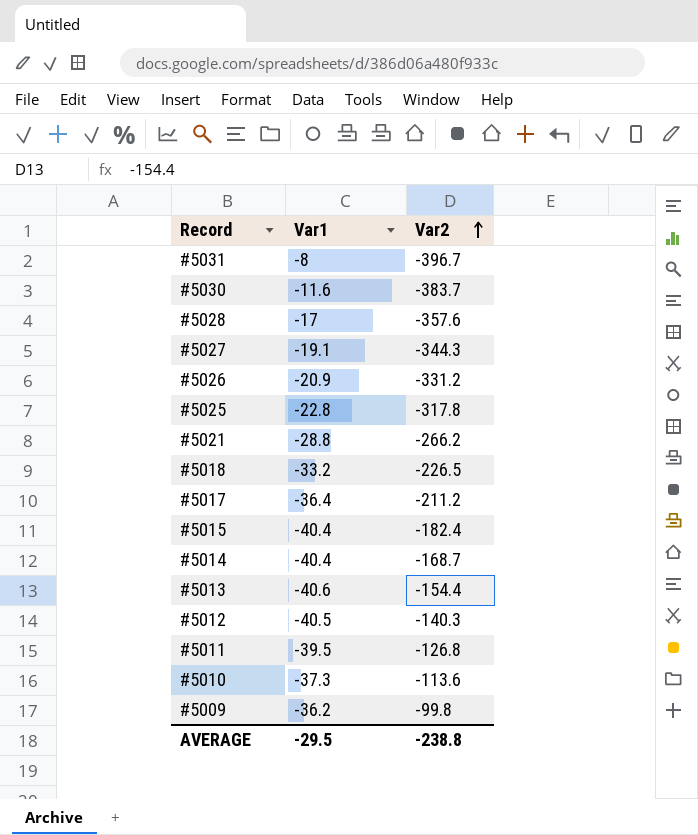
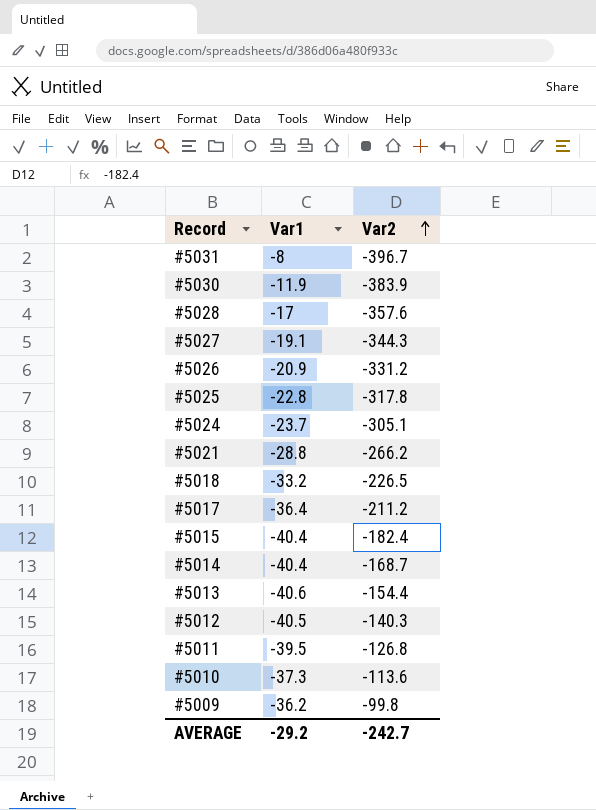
#5030 | Var1: -11.6 -> -11.9
#5030 | Var2: -383.7 -> -383.9
row #5024: none -> -23.7 | -305.1
AVERAGE | Var1: -29.5 -> -29.2
AVERAGE | Var2: -238.8 -> -242.7

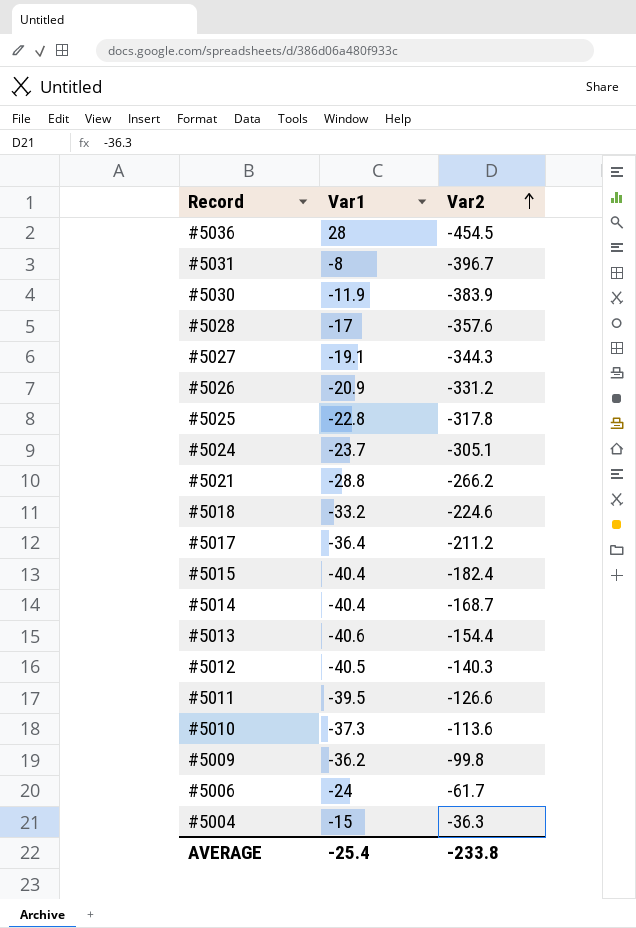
row #5036: none -> 28 | -454.5
#5018 | Var2: -226.5 -> -224.6
#5011 | Var2: -126.8 -> -126.6
row #5006: none -> -24 | -61.7
row #5004: none -> -15 | -36.3
AVERAGE | Var1: -29.2 -> -25.4
AVERAGE | Var2: -242.7 -> -233.8

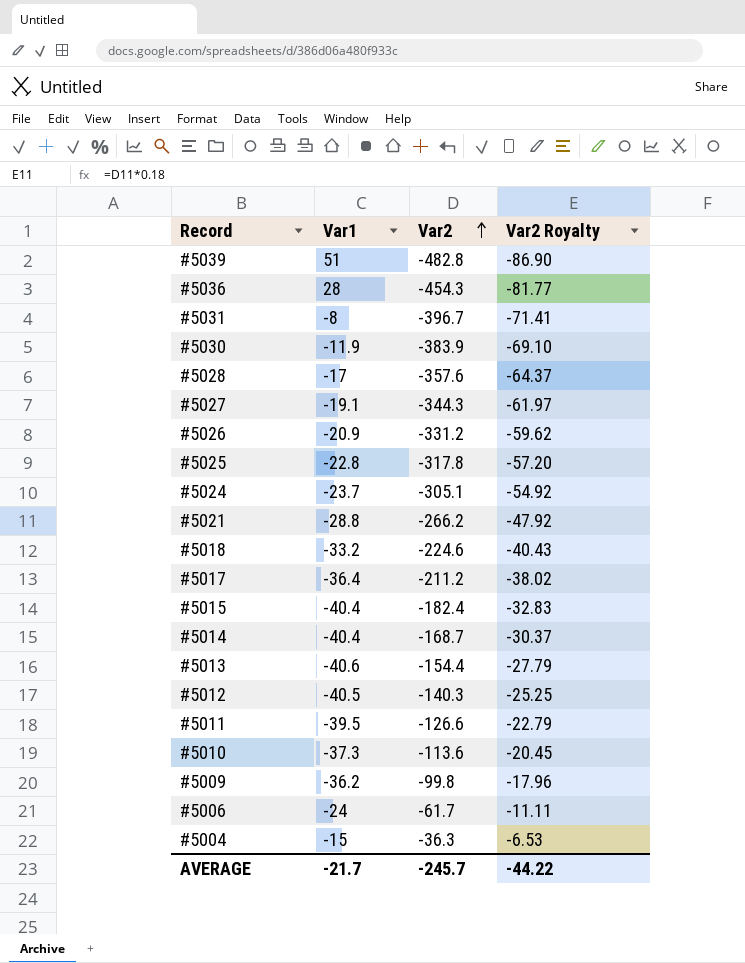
column Var2 Royalty | formula: none -> [Var2] * 0.18
row #5039: none -> 51 | -482.8 | -86.90
#5036 | Var2: -454.5 -> -454.3
AVERAGE | Var1: -25.4 -> -21.7
AVERAGE | Var2: -233.8 -> -245.7

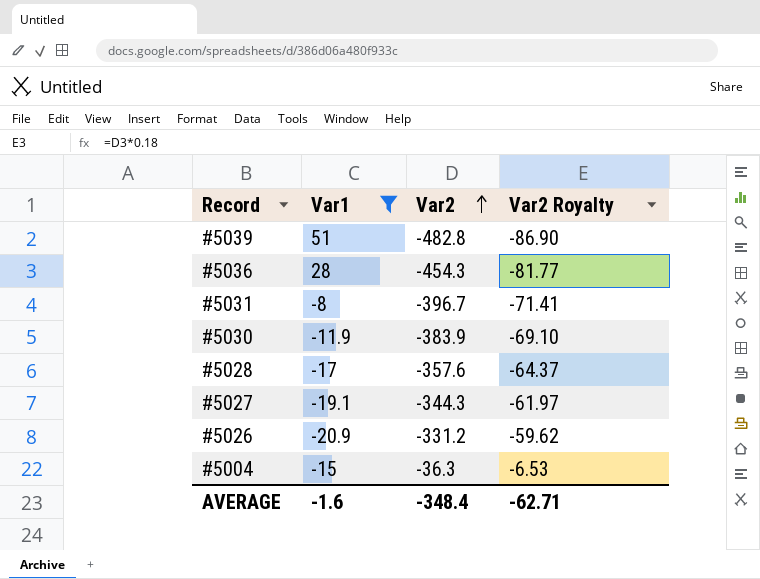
filter: none -> Var1 >= -20.9
AVERAGE | Var1: -21.7 -> -1.6
AVERAGE | Var2: -245.7 -> -348.4
AVERAGE | Var2 Royalty: -44.22 -> -62.71

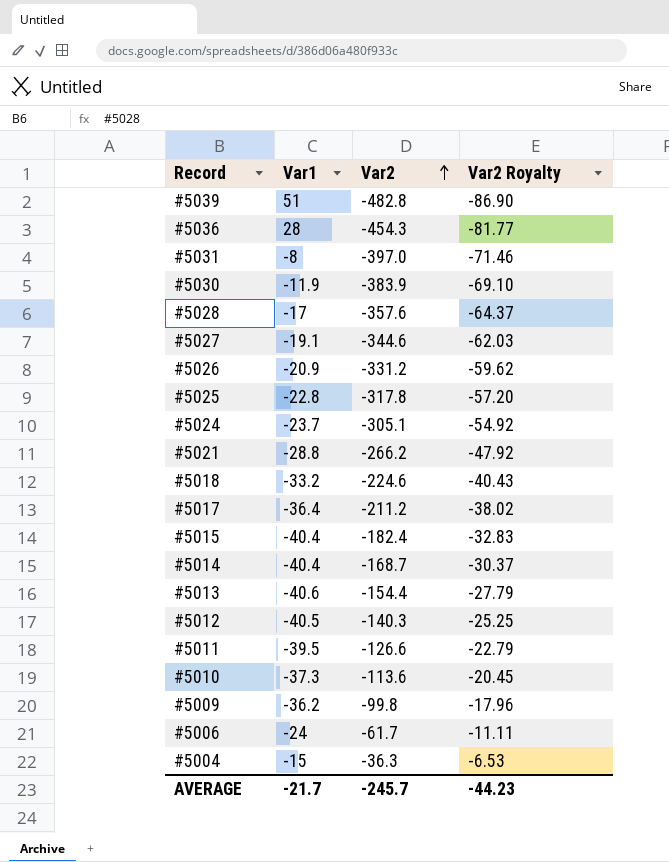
filter: Var1 >= -20.9 -> none
#5031 | Var2: -396.7 -> -397.0
#5031 | Var2 Royalty: -71.41 -> -71.46
#5027 | Var2: -344.3 -> -344.6
#5027 | Var2 Royalty: -61.97 -> -62.03
AVERAGE | Var1: -1.6 -> -21.7
AVERAGE | Var2: -348.4 -> -245.7
AVERAGE | Var2 Royalty: -62.71 -> -44.23

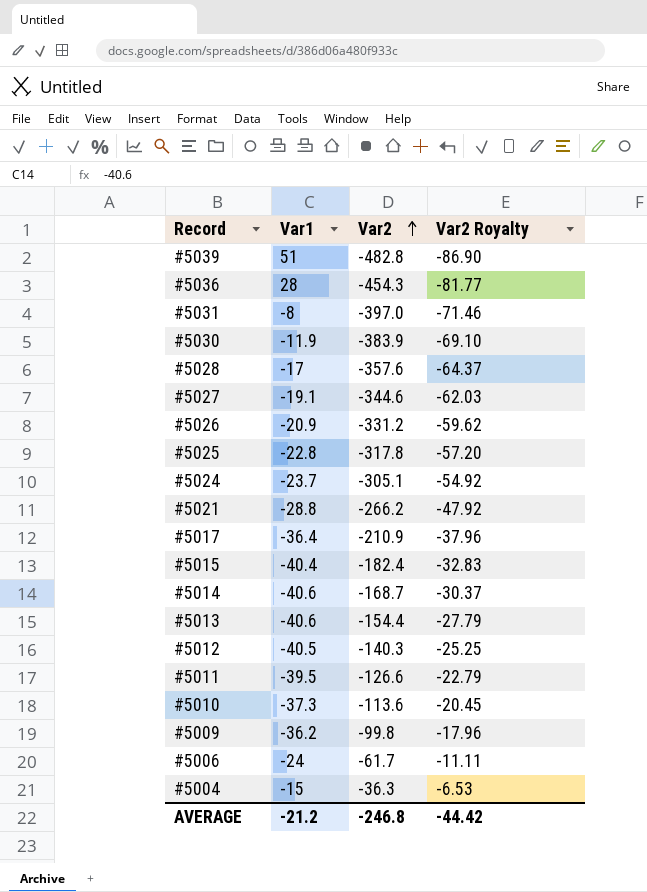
row #5018: -33.2 | -224.6 | -40.43 -> none
#5017 | Var2: -211.2 -> -210.9
#5017 | Var2 Royalty: -38.02 -> -37.96
#5014 | Var1: -40.4 -> -40.6
AVERAGE | Var1: -21.7 -> -21.2
AVERAGE | Var2: -245.7 -> -246.8
AVERAGE | Var2 Royalty: -44.23 -> -44.42

